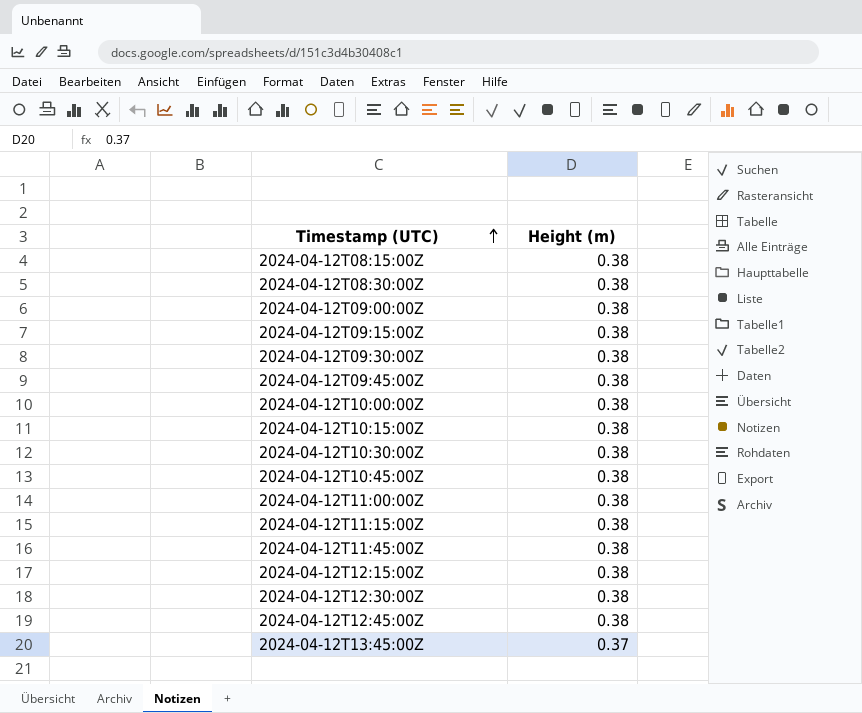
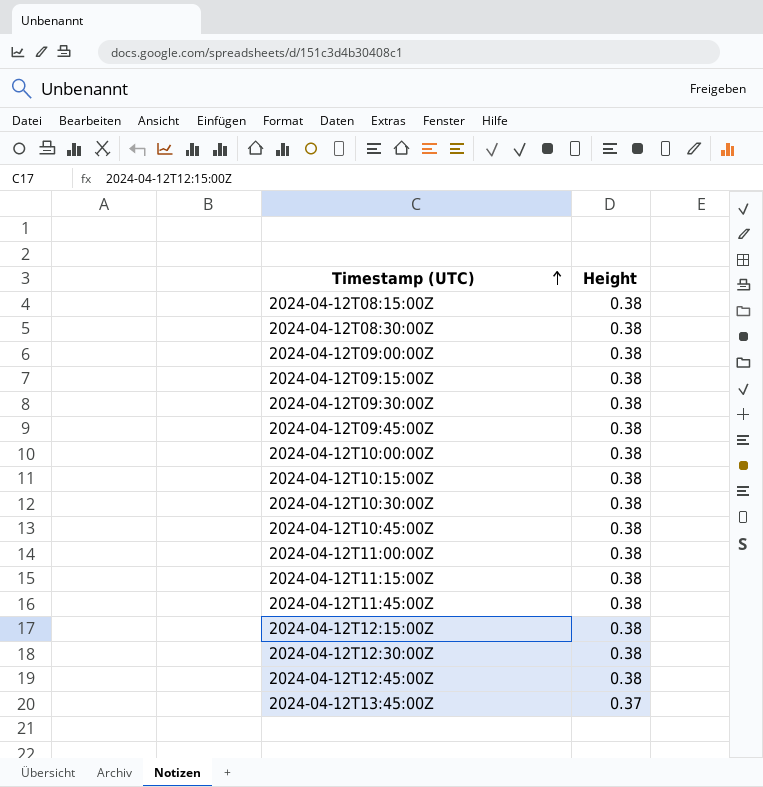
column name: Height (m) -> Height

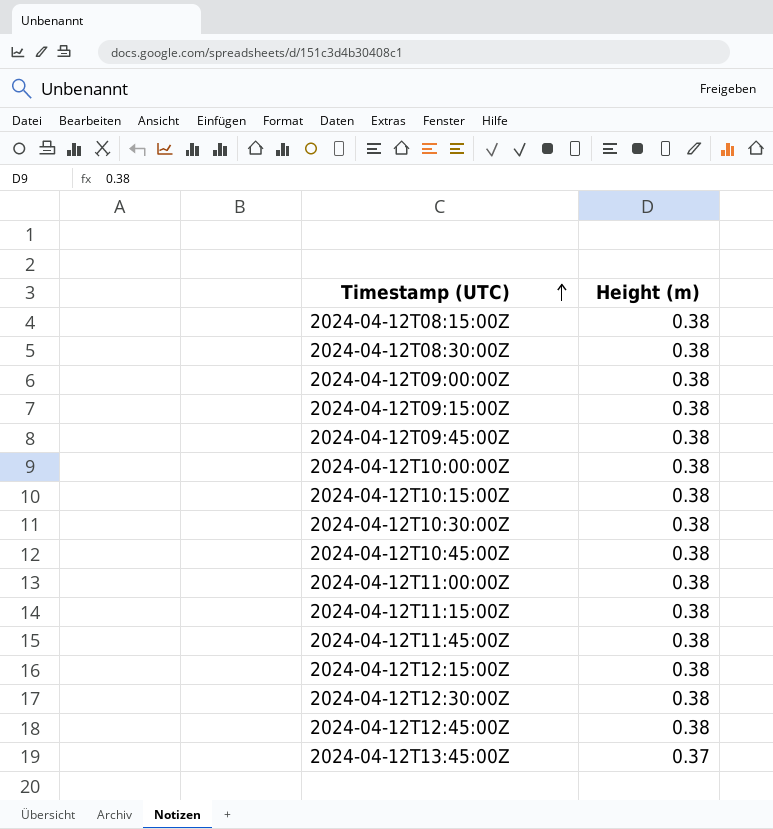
column name: Height -> Height (m)
row 2024-04-12T09:30:00Z: 0.38 -> none

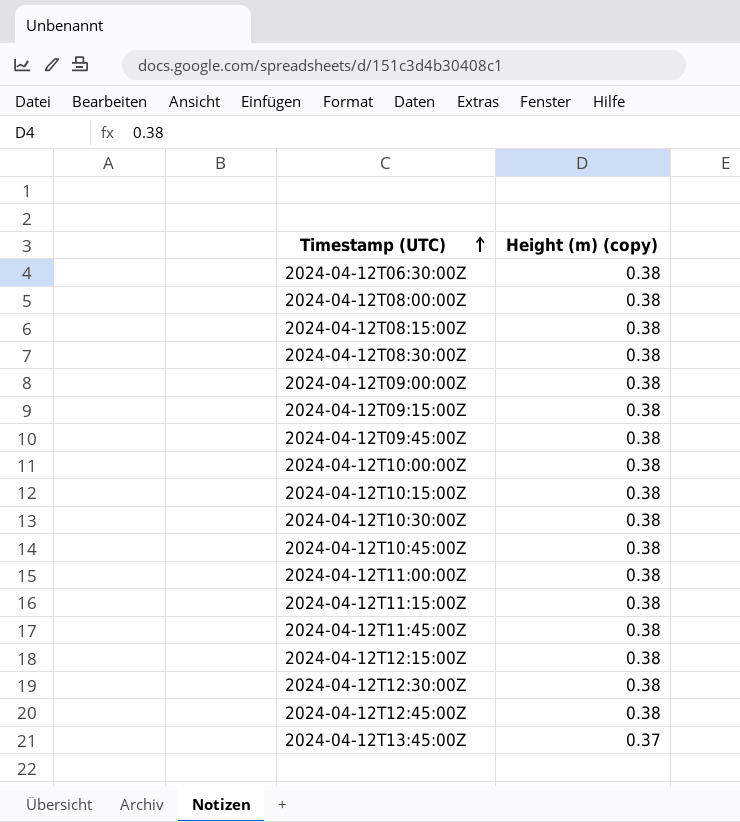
column name: Height (m) -> Height (m) (copy)
row 2024-04-12T06:30:00Z: none -> 0.38
row 2024-04-12T08:00:00Z: none -> 0.38

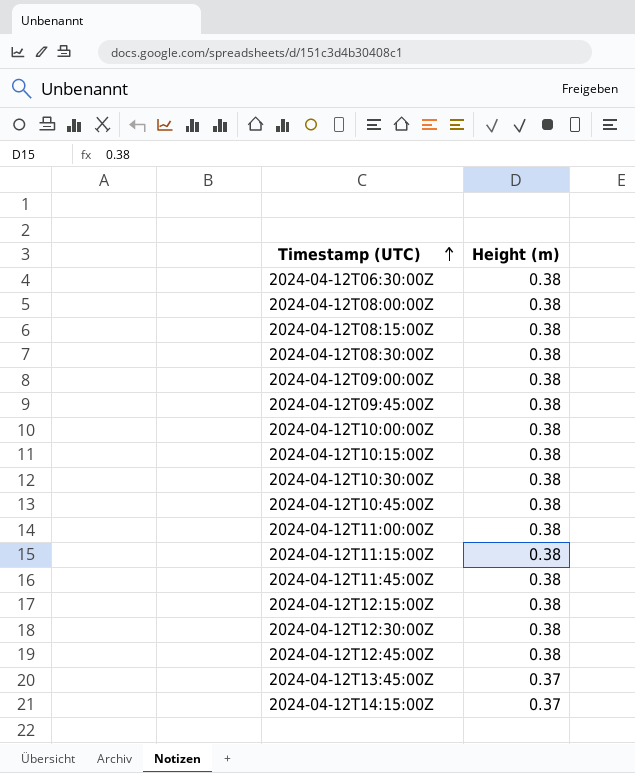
column name: Height (m) (copy) -> Height (m)
row 2024-04-12T09:15:00Z: 0.38 -> none
row 2024-04-12T14:15:00Z: none -> 0.37

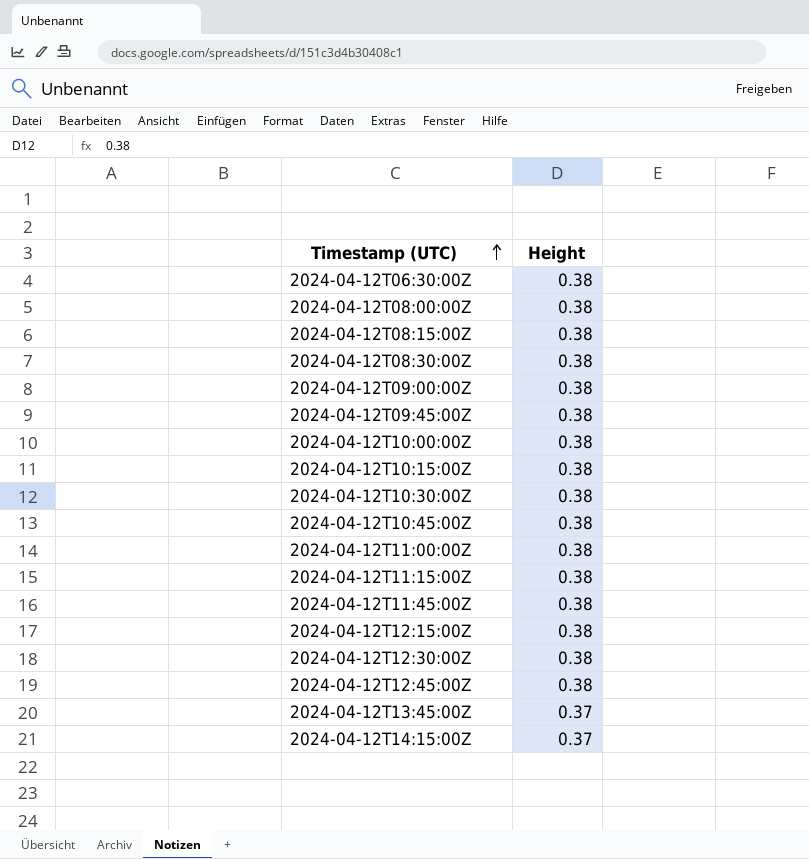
column name: Height (m) -> Height

